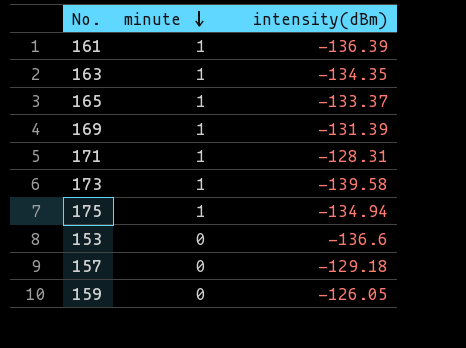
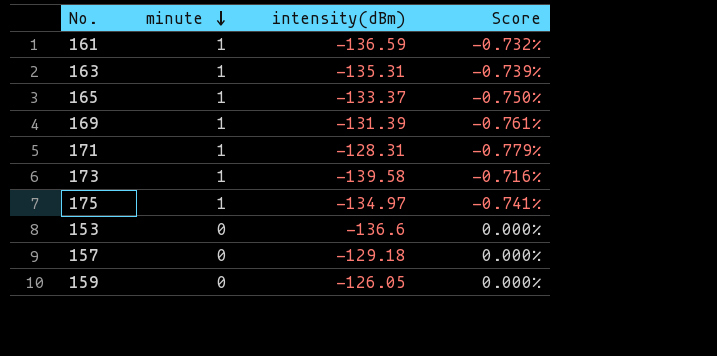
column Score | formula: none -> [minute] / [intensity(dBm)]
161 | intensity(dBm): -136.39 -> -136.59
163 | intensity(dBm): -134.35 -> -135.31
175 | intensity(dBm): -134.94 -> -134.97

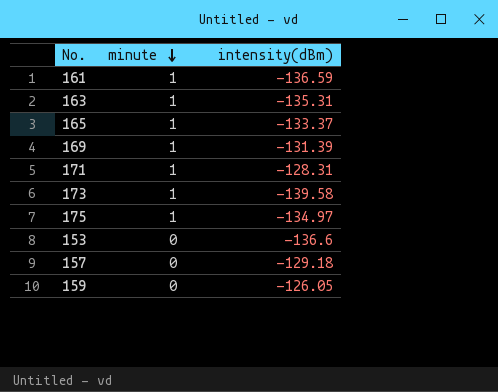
column Score | formula: [minute] / [intensity(dBm)] -> none

